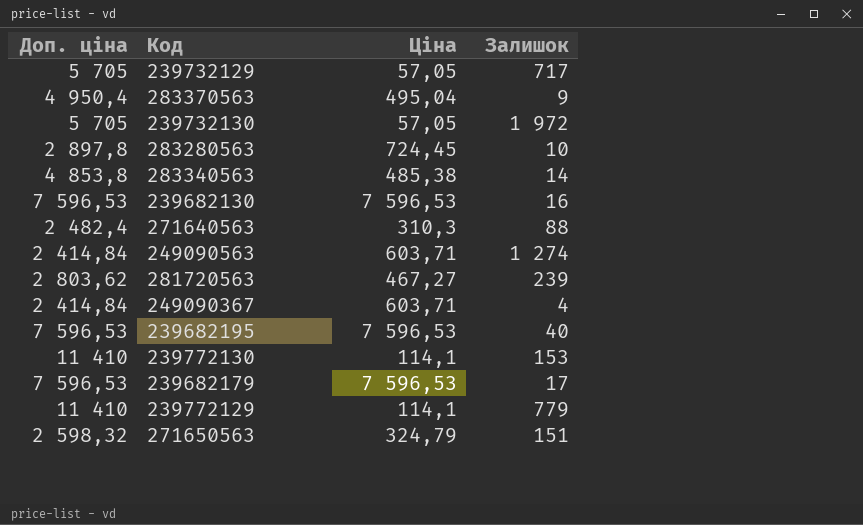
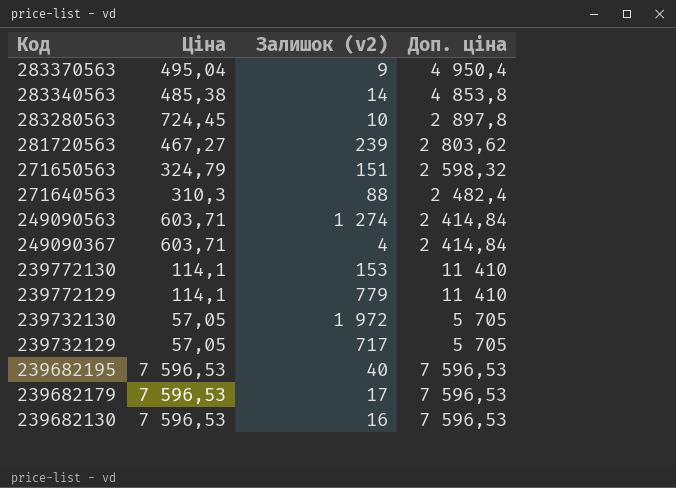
row order: none -> Код descending
column name: Залишок -> Залишок (v2)
column Доп. ціна | position: 1 -> 4

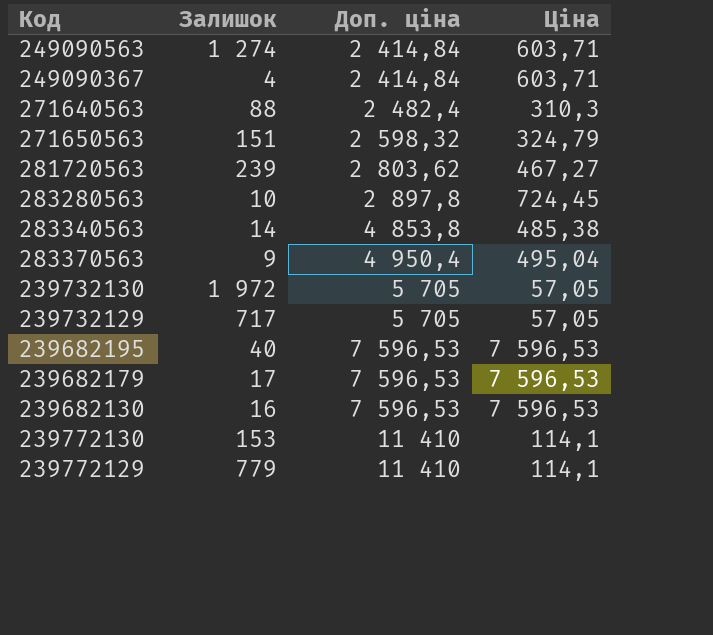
row order: Код descending -> Доп. ціна ascending
column name: Залишок (v2) -> Залишок
column Ціна | position: 2 -> 4

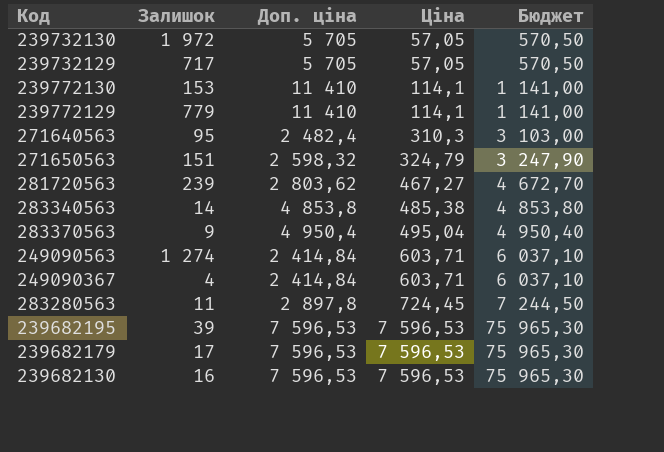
row order: Доп. ціна ascending -> Ціна ascending
column Бюджет | formula: none -> [Ціна] * 10
271640563 | Залишок: 88 -> 95
283280563 | Залишок: 10 -> 11
239682195 | Залишок: 40 -> 39

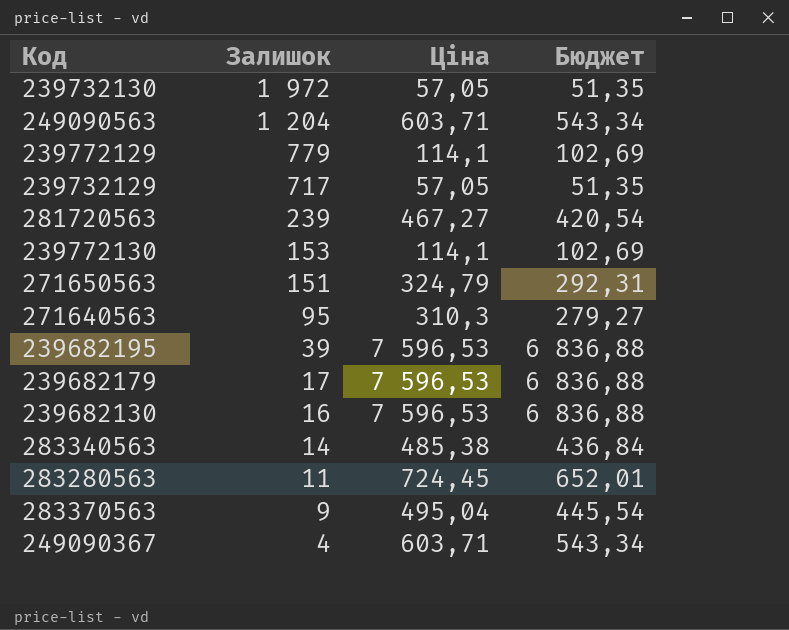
row order: Ціна ascending -> Залишок descending
column Доп. ціна | position: 3 -> none
column Бюджет | formula: [Ціна] * 10 -> [Ціна] * 0,9
249090563 | Залишок: 1 274 -> 1 204

